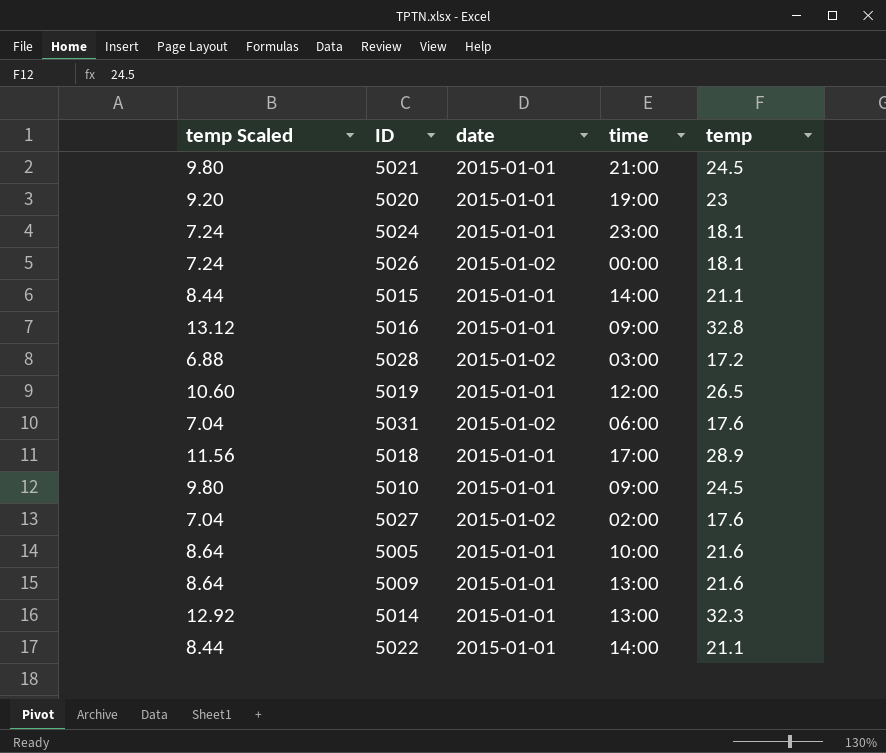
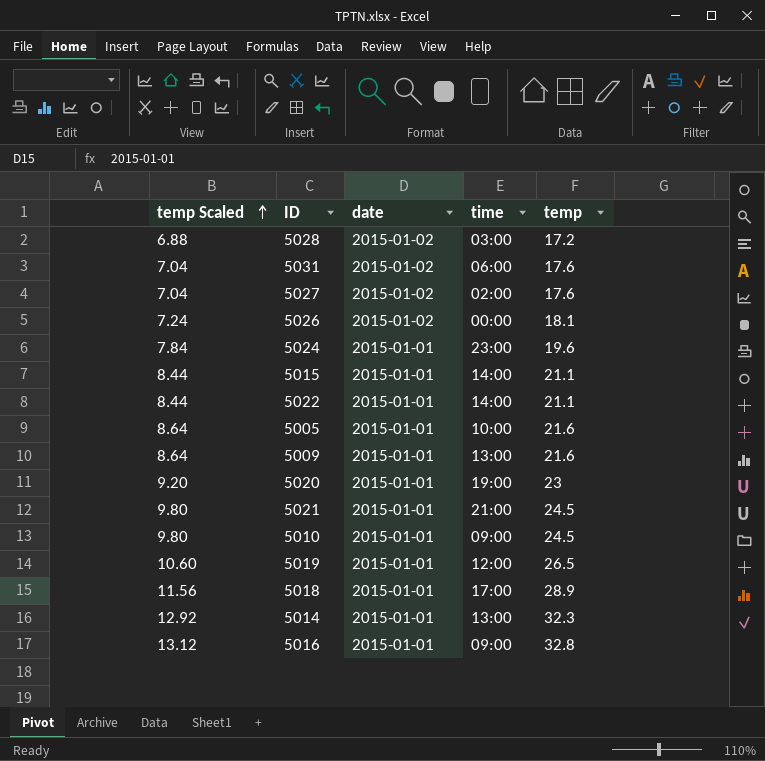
row order: none -> temp Scaled ascending
5024 | temp Scaled: 7.24 -> 7.84
5024 | temp: 18.1 -> 19.6

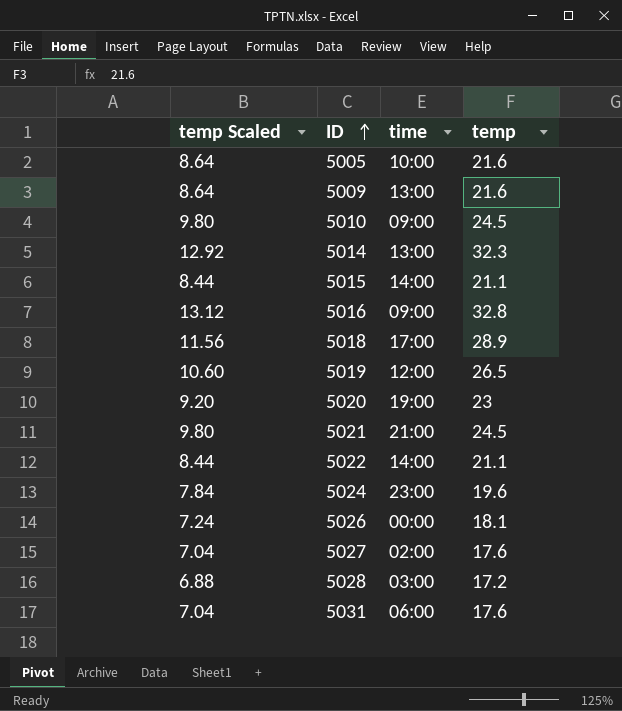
row order: temp Scaled ascending -> ID ascending
column date | position: 3 -> none

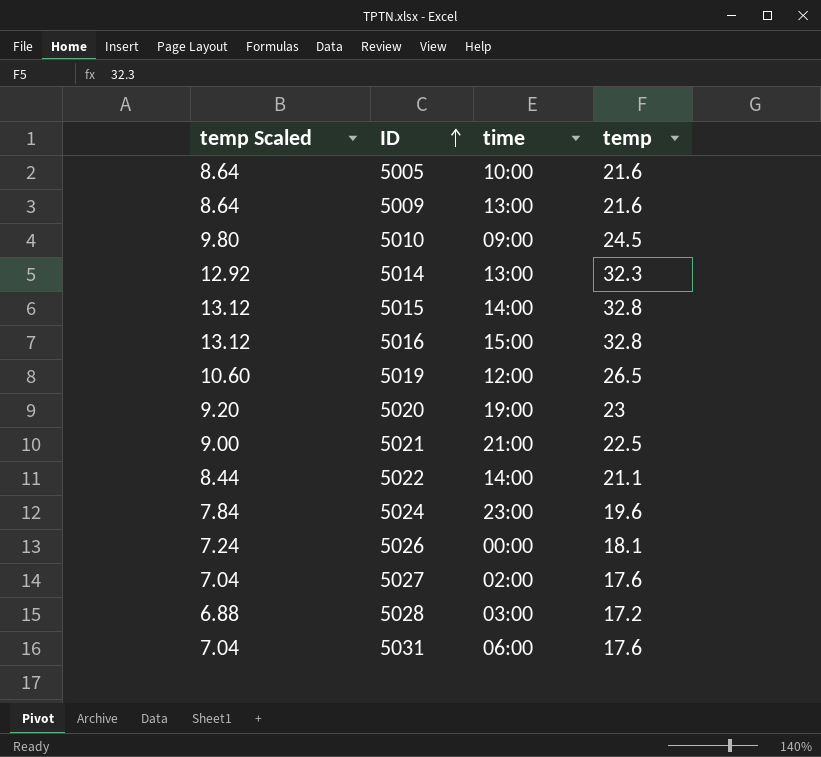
row 5018: 11.56 | 17:00 | 28.9 -> none
5015 | temp Scaled: 8.44 -> 13.12
5015 | temp: 21.1 -> 32.8
5016 | time: 09:00 -> 15:00
5021 | temp Scaled: 9.80 -> 9.00
5021 | temp: 24.5 -> 22.5

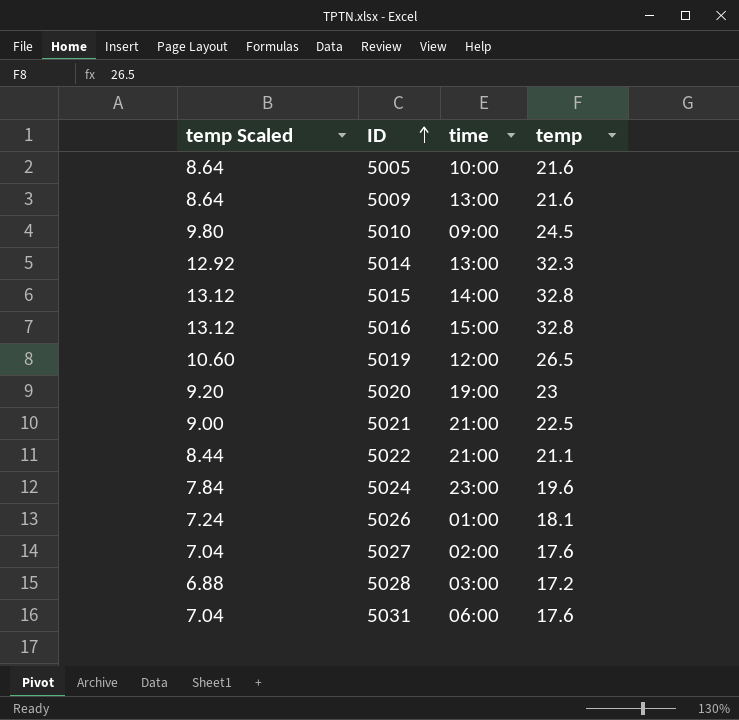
5022 | time: 14:00 -> 21:00
5026 | time: 00:00 -> 01:00

